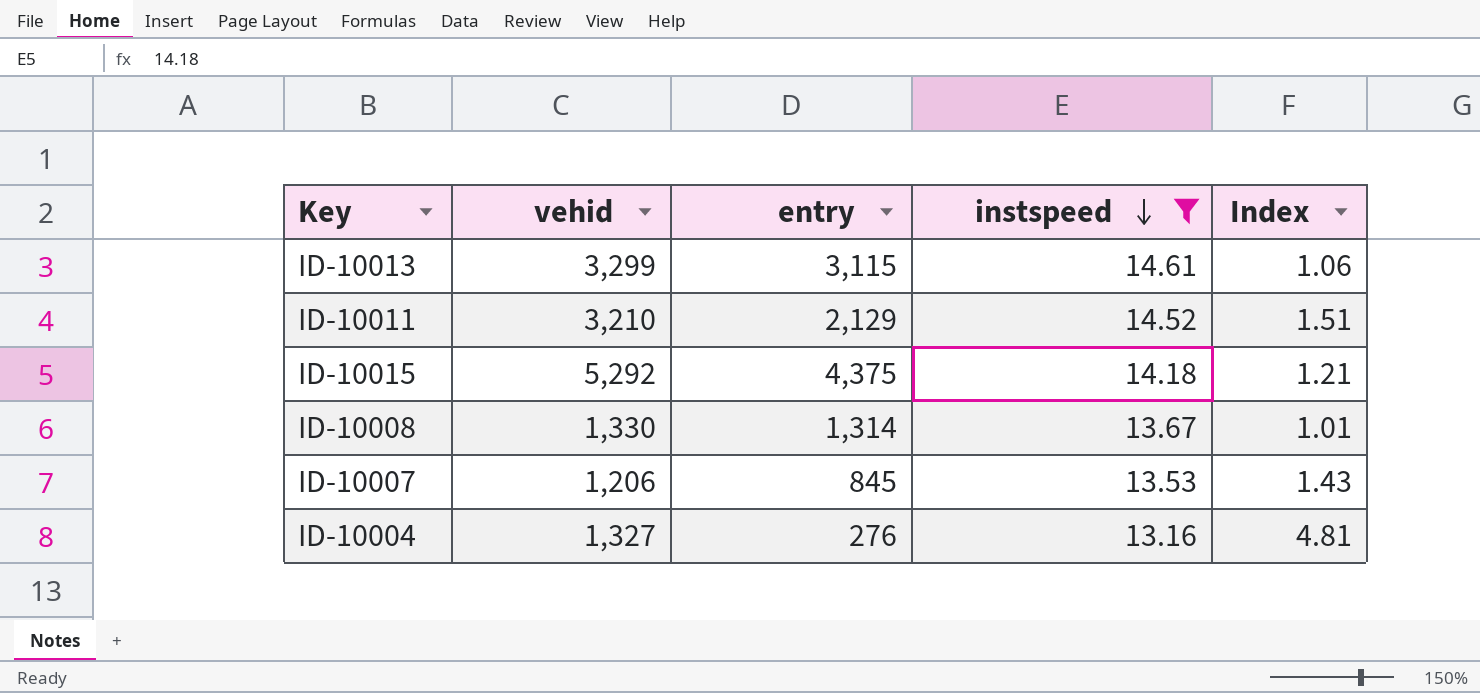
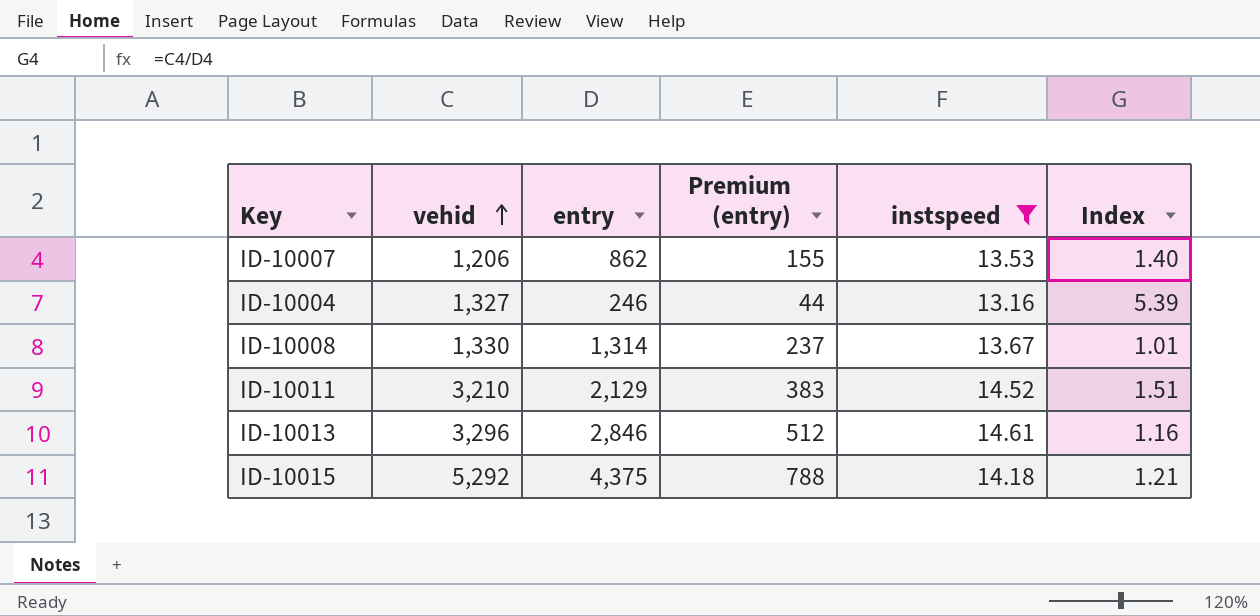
row order: instspeed descending -> vehid ascending
column Premium (entry) | formula: none -> [entry] * 0.18
ID-10007 | entry: 845 -> 862
ID-10007 | Index: 1.43 -> 1.40
ID-10004 | entry: 276 -> 246
ID-10004 | Index: 4.81 -> 5.39
ID-10013 | vehid: 3,299 -> 3,296
ID-10013 | entry: 3,115 -> 2,846
ID-10013 | Index: 1.06 -> 1.16

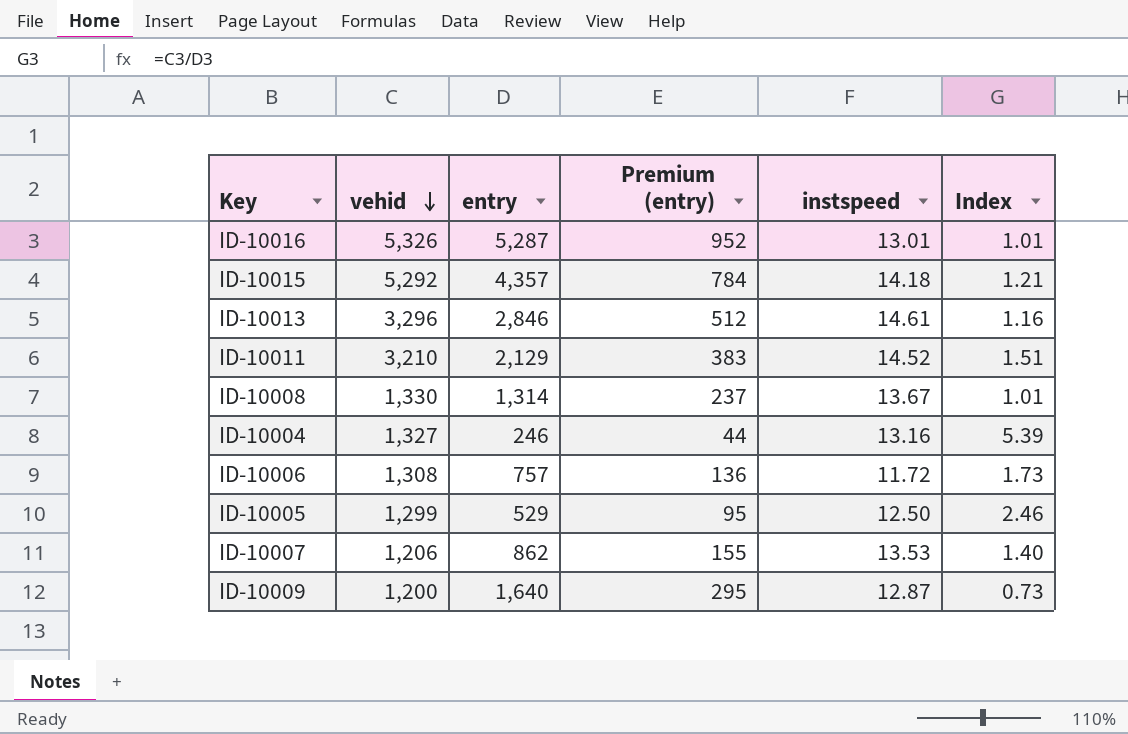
filter: instspeed >= 13.16 -> none
row order: vehid ascending -> vehid descending
ID-10015 | entry: 4,375 -> 4,357
ID-10015 | Premium (entry): 788 -> 784

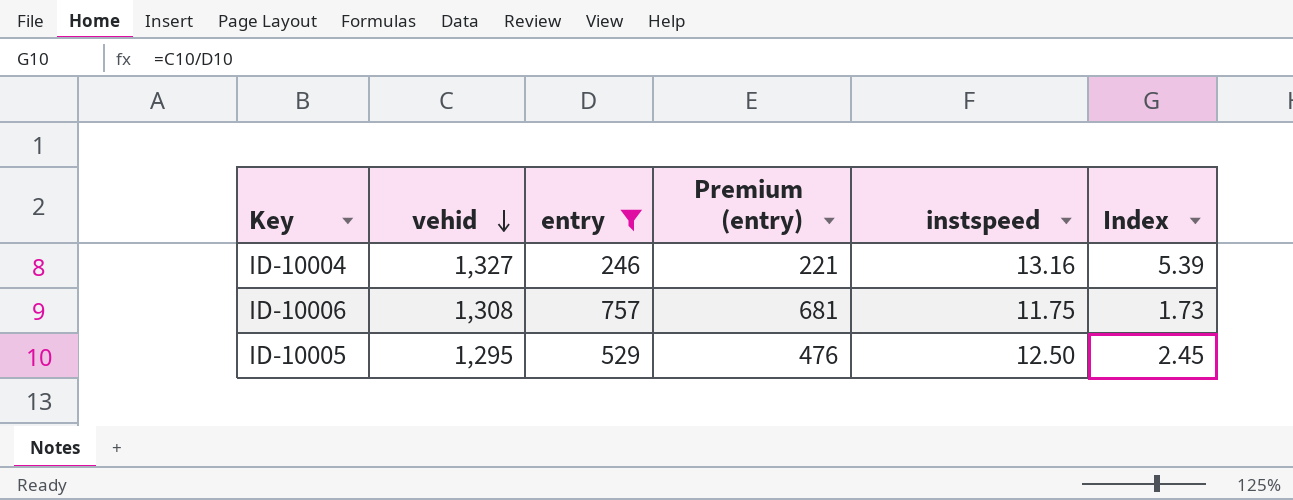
filter: none -> entry <= 757
column Premium (entry) | formula: [entry] * 0.18 -> [entry] * 0.9
ID-10006 | instspeed: 11.72 -> 11.75
ID-10005 | vehid: 1,299 -> 1,295
ID-10005 | Index: 2.46 -> 2.45

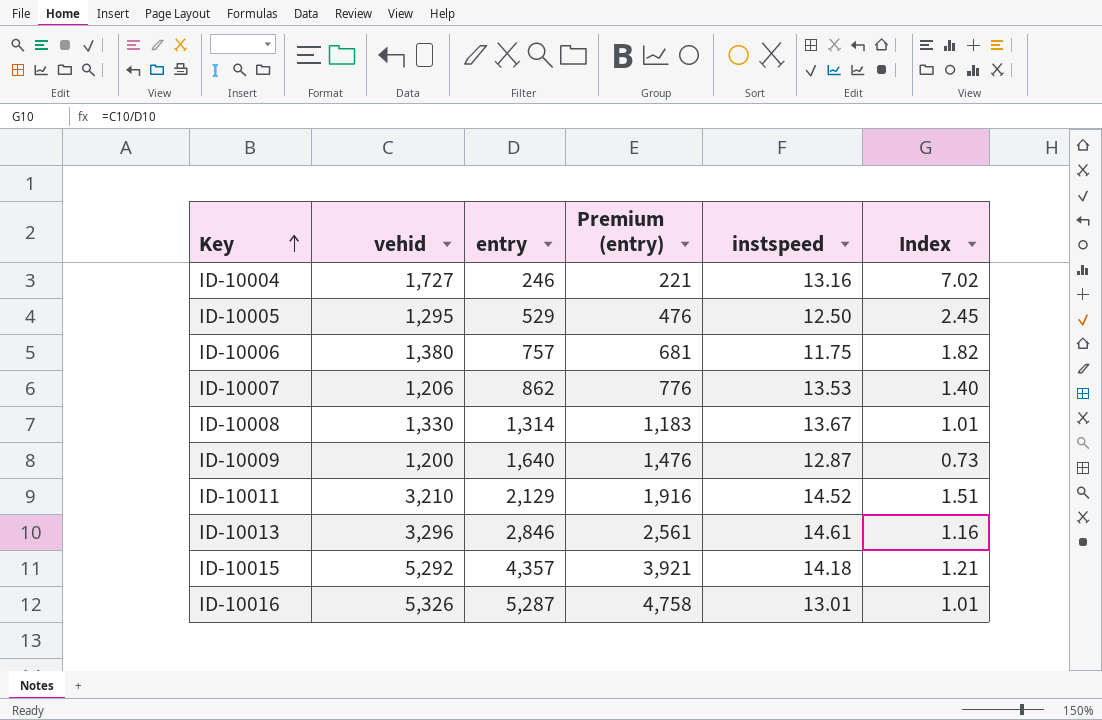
filter: entry <= 757 -> none
row order: vehid descending -> Key ascending
ID-10004 | vehid: 1,327 -> 1,727
ID-10004 | Index: 5.39 -> 7.02
ID-10006 | vehid: 1,308 -> 1,380
ID-10006 | Index: 1.73 -> 1.82

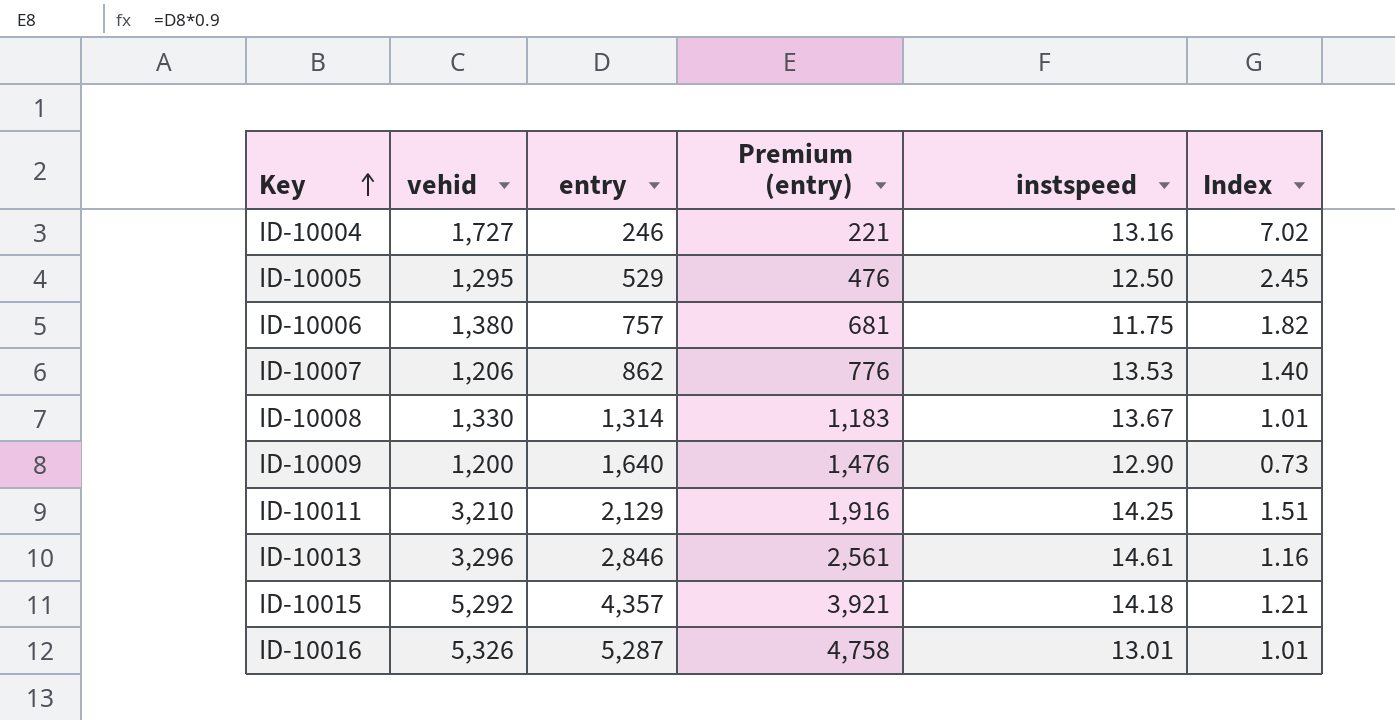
ID-10009 | instspeed: 12.87 -> 12.90
ID-10011 | instspeed: 14.52 -> 14.25

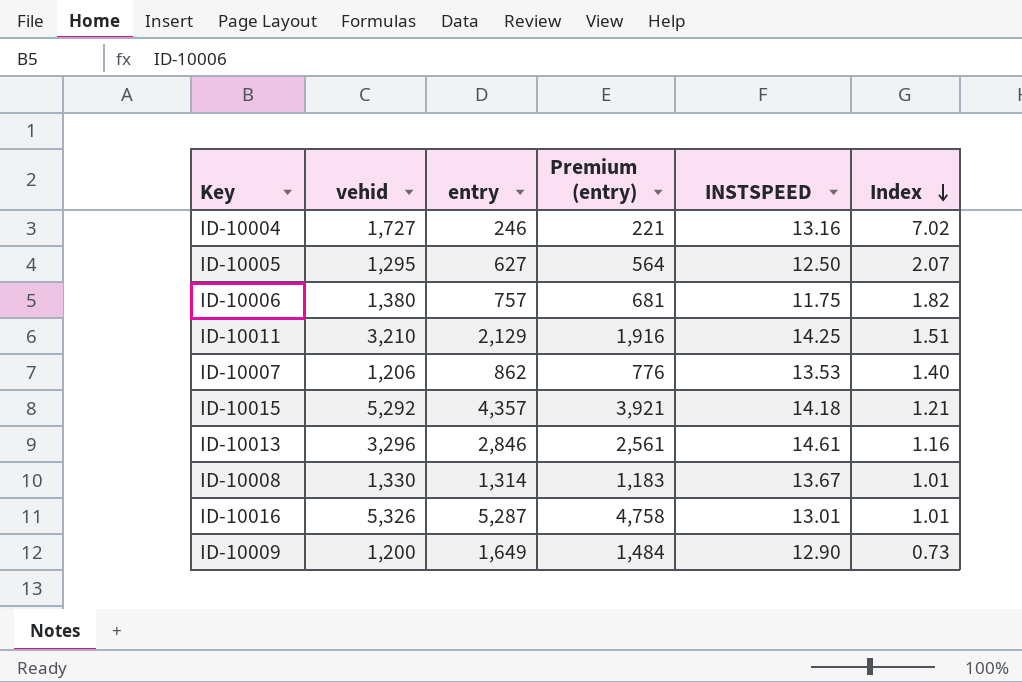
row order: Key ascending -> Index descending
column name: instspeed -> INSTSPEED
ID-10005 | entry: 529 -> 627
ID-10005 | Premium (entry): 476 -> 564
ID-10005 | Index: 2.45 -> 2.07
ID-10009 | entry: 1,640 -> 1,649
ID-10009 | Premium (entry): 1,476 -> 1,484

